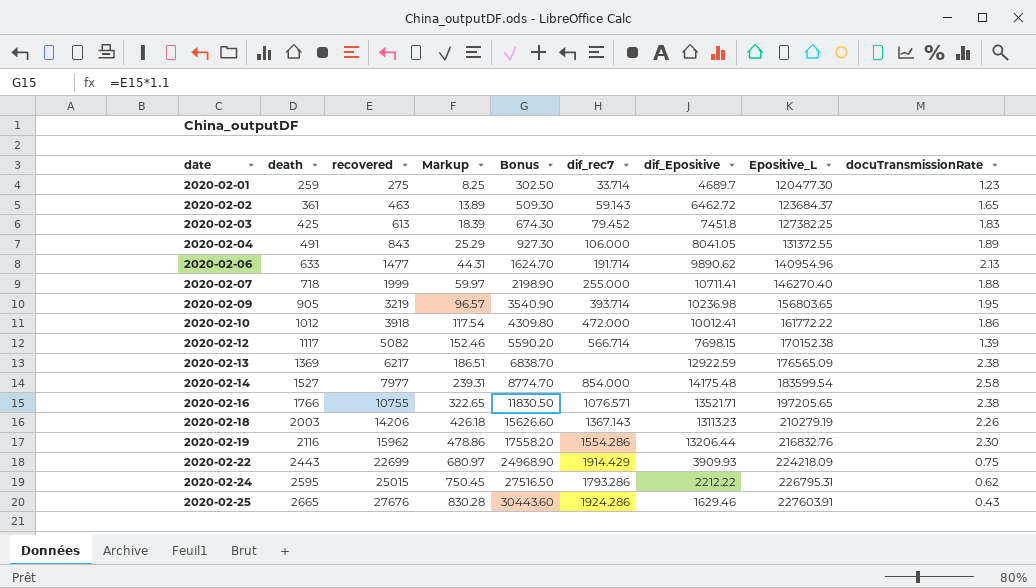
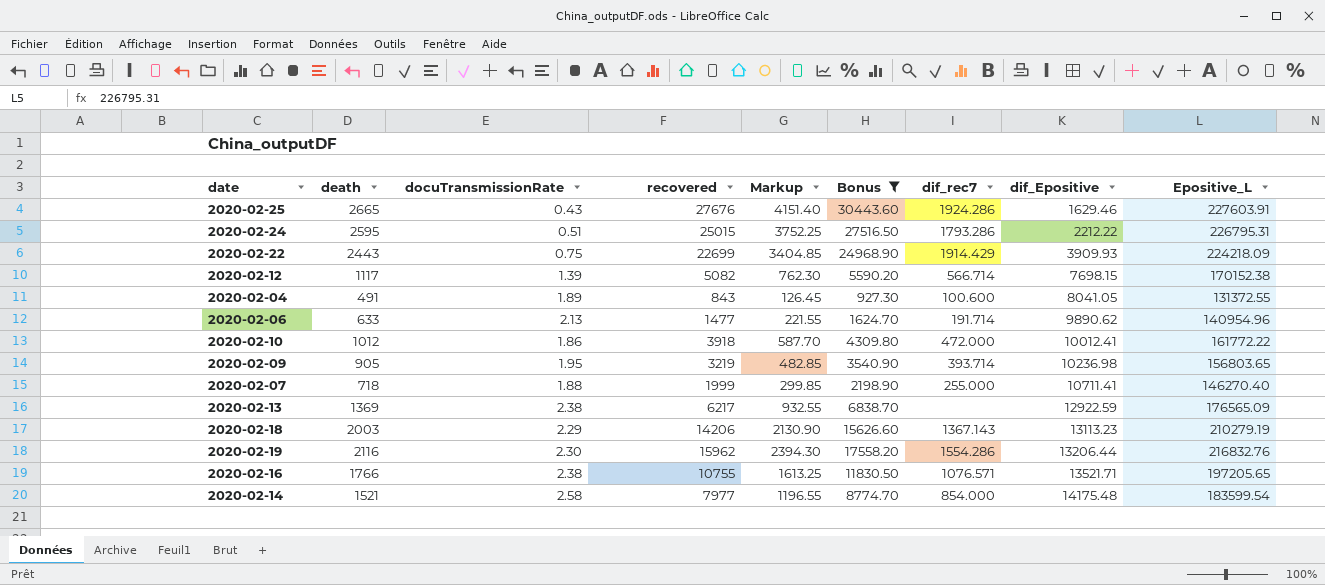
filter: none -> Bonus >= 927.30
row order: date ascending -> dif_Epositive ascending
column docuTransmissionRate | position: 9 -> 3
column Markup | formula: [recovered] * 0.03 -> [recovered] * 0.15
2020-02-24 | docuTransmissionRate: 0.62 -> 0.51
2020-02-04 | dif_rec7: 106.000 -> 100.600
2020-02-18 | docuTransmissionRate: 2.26 -> 2.29
2020-02-14 | death: 1527 -> 1521

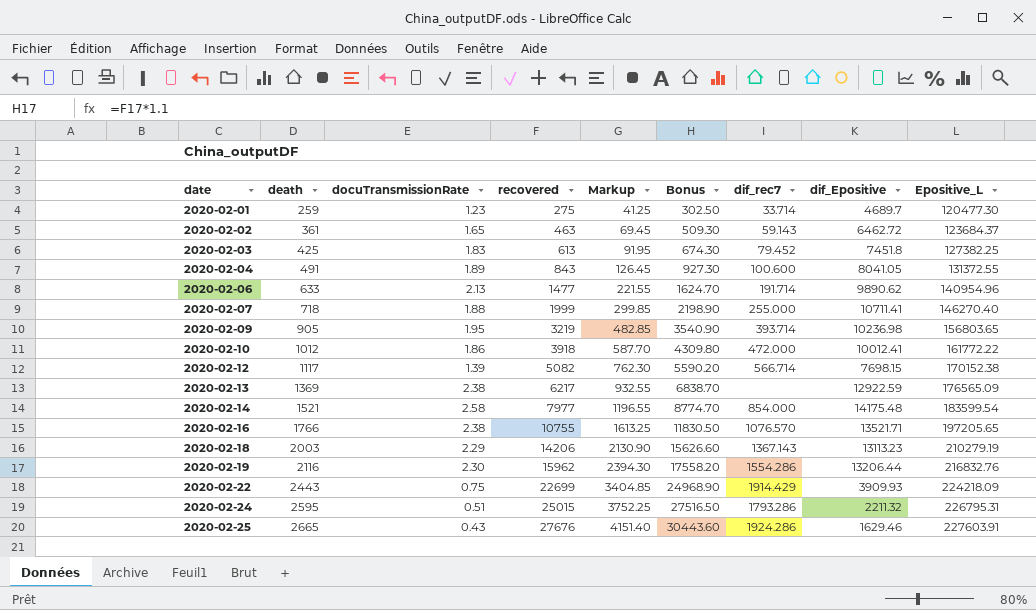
filter: Bonus >= 927.30 -> none
row order: dif_Epositive ascending -> date ascending
2020-02-16 | dif_rec7: 1076.571 -> 1076.570
2020-02-24 | dif_Epositive: 2212.22 -> 2211.32

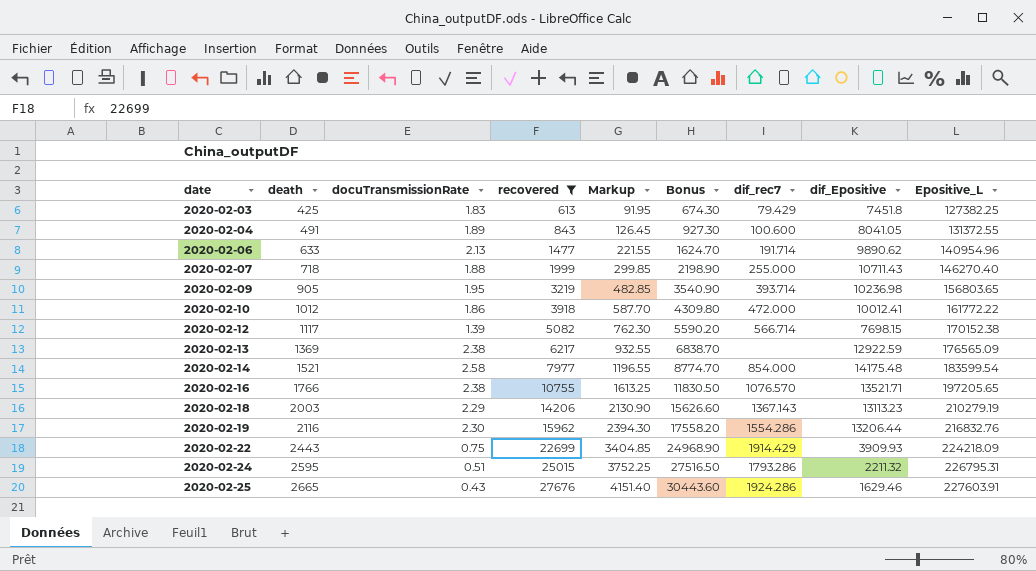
filter: none -> recovered >= 613
2020-02-03 | dif_rec7: 79.452 -> 79.429
2020-02-07 | dif_Epositive: 10711.41 -> 10711.43

